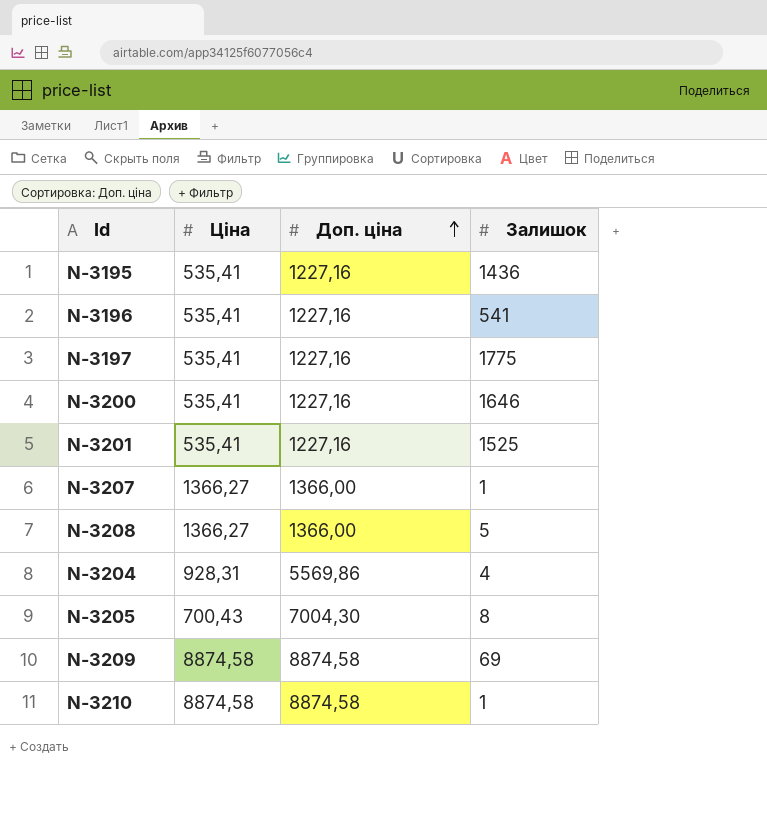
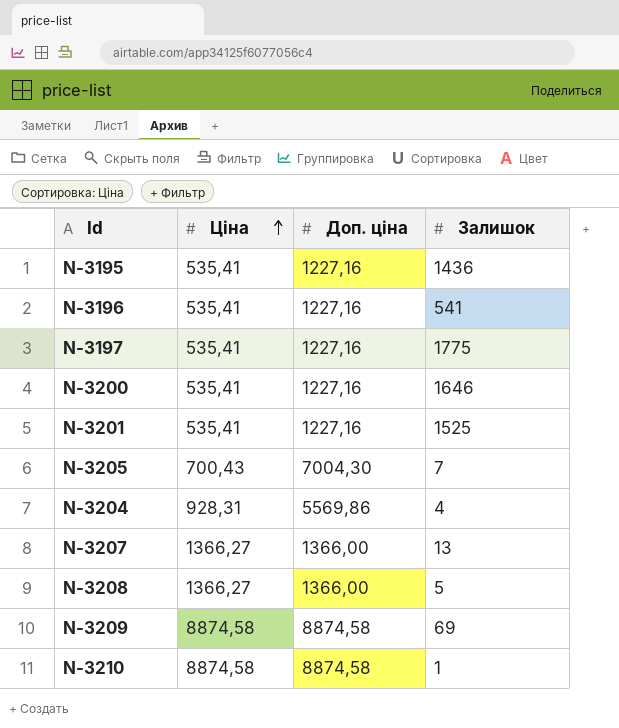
row order: Доп. ціна ascending -> Ціна ascending
N-3205 | Залишок: 8 -> 7
N-3207 | Залишок: 1 -> 13

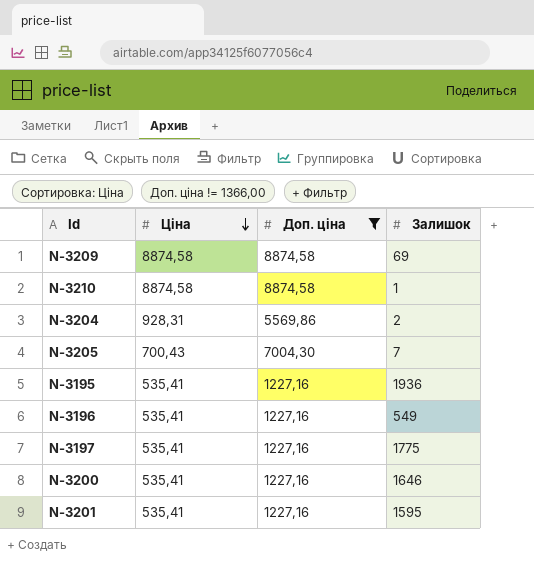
filter: none -> Доп. ціна != 1366,00
row order: Ціна ascending -> Ціна descending
N-3204 | Залишок: 4 -> 2
N-3195 | Залишок: 1436 -> 1936
N-3196 | Залишок: 541 -> 549
N-3201 | Залишок: 1525 -> 1595

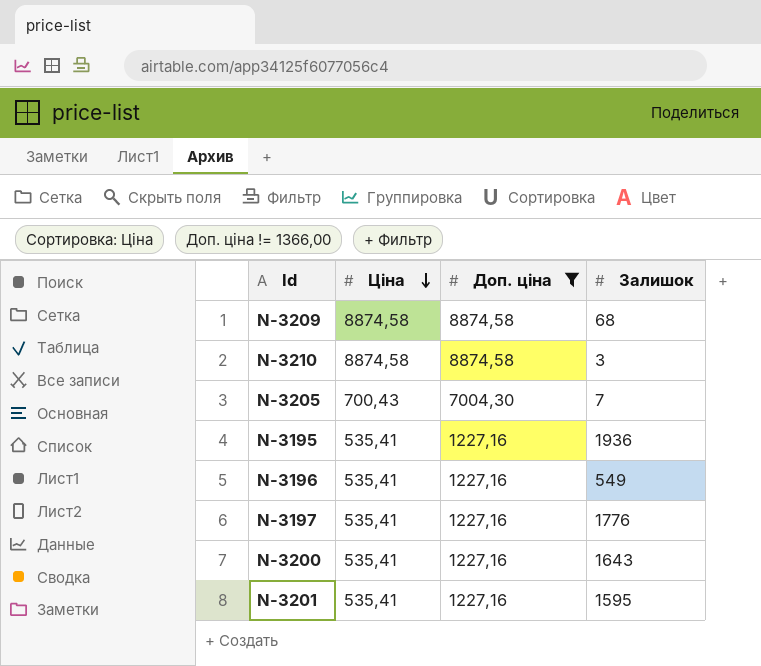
row N-3204: 928,31 | 5569,86 | 2 -> none
N-3209 | Залишок: 69 -> 68
N-3210 | Залишок: 1 -> 3
N-3197 | Залишок: 1775 -> 1776
N-3200 | Залишок: 1646 -> 1643

